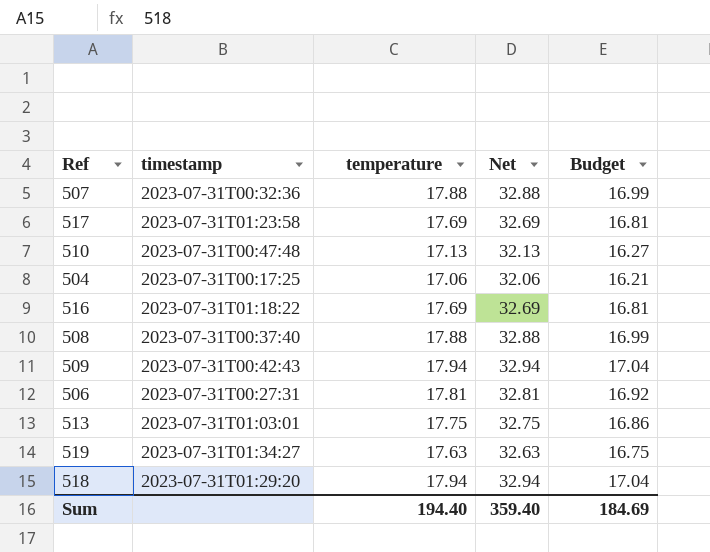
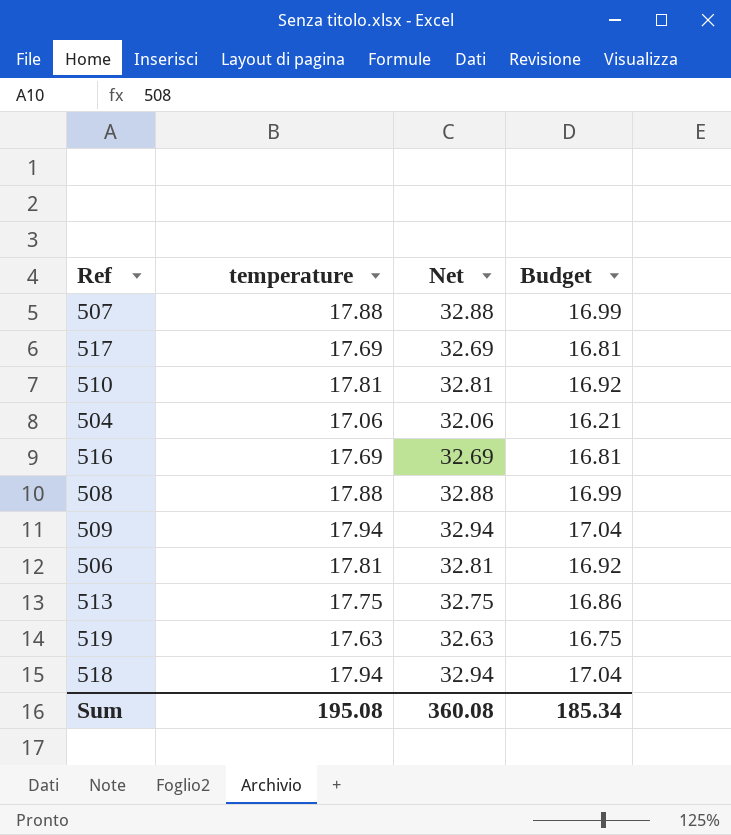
column timestamp | position: 2 -> none
510 | temperature: 17.13 -> 17.81
510 | Net: 32.13 -> 32.81
510 | Budget: 16.27 -> 16.92
Sum | temperature: 194.40 -> 195.08
Sum | Net: 359.40 -> 360.08
Sum | Budget: 184.69 -> 185.34

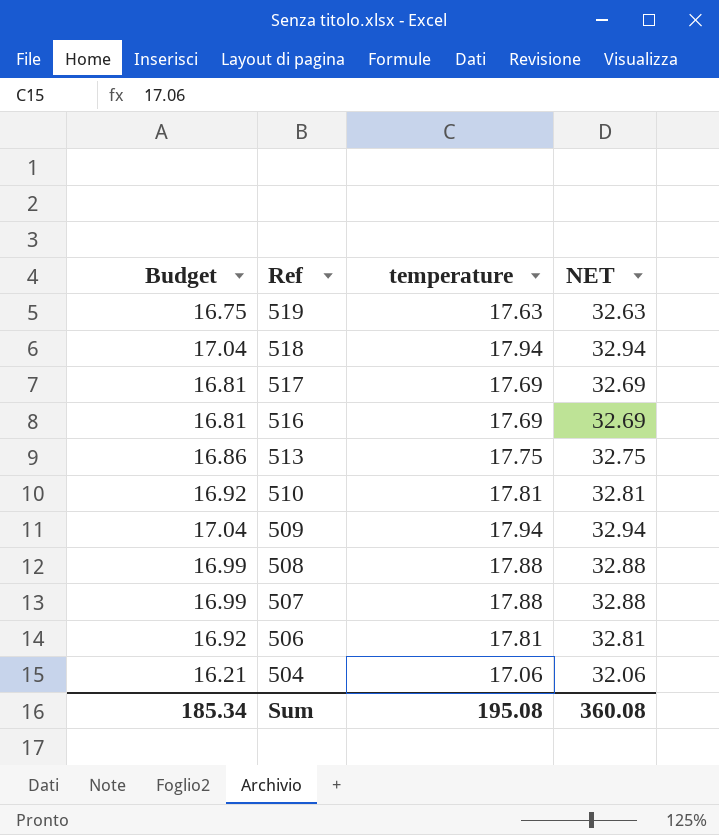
row order: none -> Ref descending
column Budget | position: 4 -> 1
column name: Net -> NET

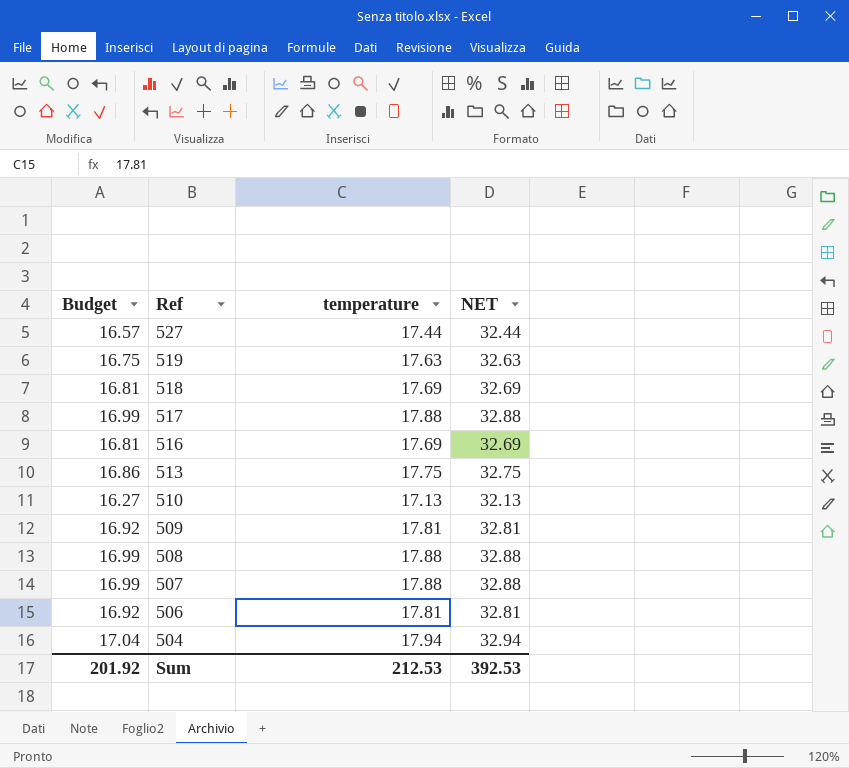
row 527: none -> 16.57 | 17.44 | 32.44
518 | Budget: 17.04 -> 16.81
518 | temperature: 17.94 -> 17.69
518 | NET: 32.94 -> 32.69
517 | Budget: 16.81 -> 16.99
517 | temperature: 17.69 -> 17.88
517 | NET: 32.69 -> 32.88
510 | Budget: 16.92 -> 16.27
510 | temperature: 17.81 -> 17.13
510 | NET: 32.81 -> 32.13
509 | Budget: 17.04 -> 16.92
509 | temperature: 17.94 -> 17.81
509 | NET: 32.94 -> 32.81
504 | Budget: 16.21 -> 17.04
504 | temperature: 17.06 -> 17.94
504 | NET: 32.06 -> 32.94
Sum | Budget: 185.34 -> 201.92
Sum | temperature: 195.08 -> 212.53
Sum | NET: 360.08 -> 392.53

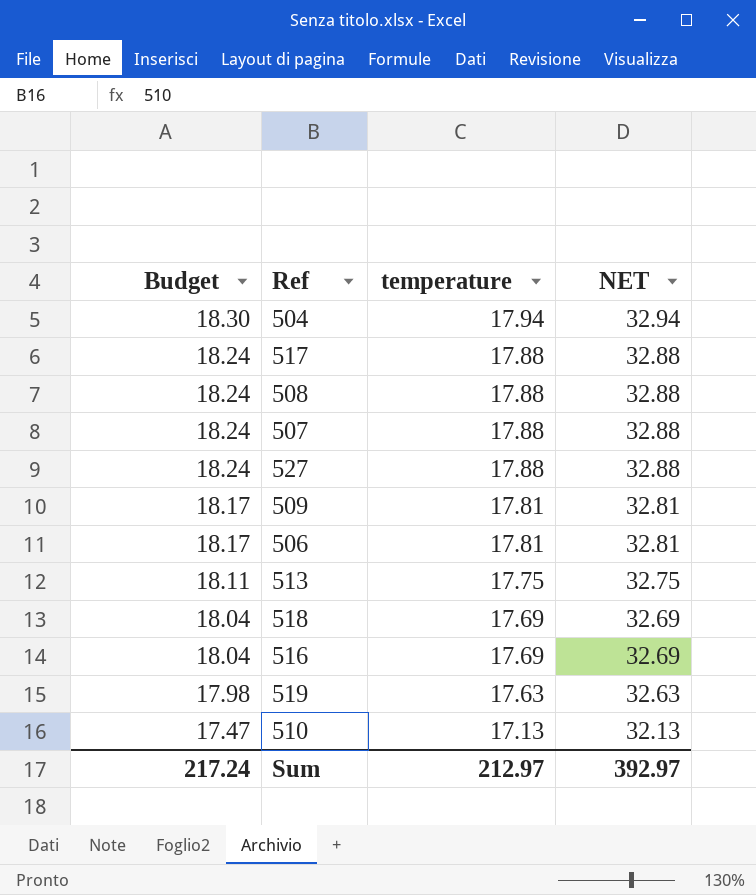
row order: Ref descending -> Budget descending
column Budget | formula: [temperature] * 0.95 -> [temperature] * 1.02
527 | temperature: 17.44 -> 17.88
527 | NET: 32.44 -> 32.88
Sum | Budget: 201.92 -> 217.24
Sum | temperature: 212.53 -> 212.97
Sum | NET: 392.53 -> 392.97

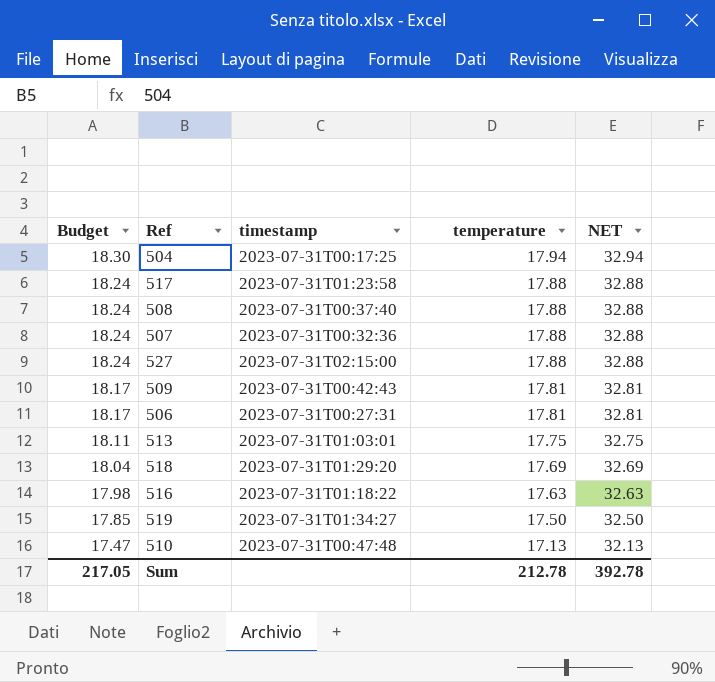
column timestamp | position: none -> 3
516 | Budget: 18.04 -> 17.98
516 | temperature: 17.69 -> 17.63
516 | NET: 32.69 -> 32.63
519 | Budget: 17.98 -> 17.85
519 | temperature: 17.63 -> 17.50
519 | NET: 32.63 -> 32.50
Sum | Budget: 217.24 -> 217.05
Sum | temperature: 212.97 -> 212.78
Sum | NET: 392.97 -> 392.78

